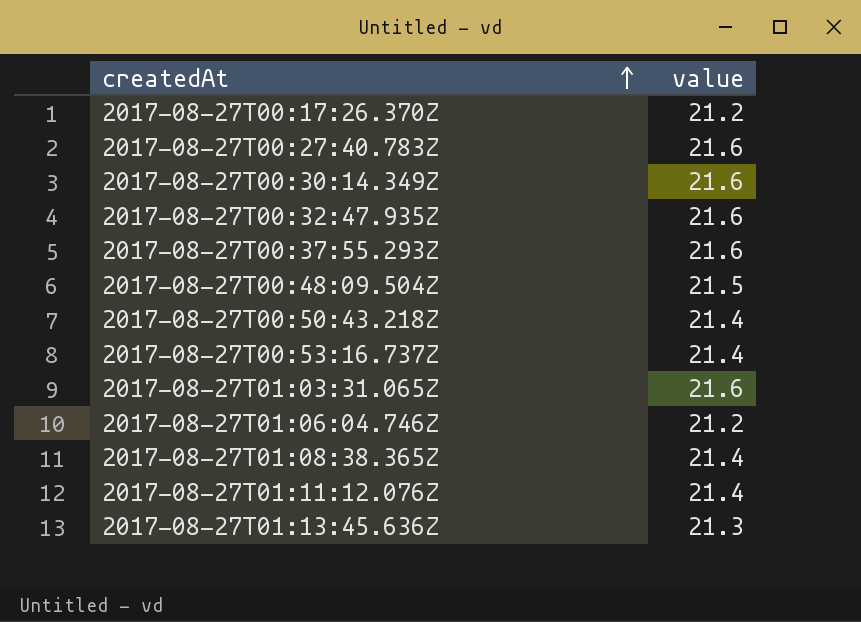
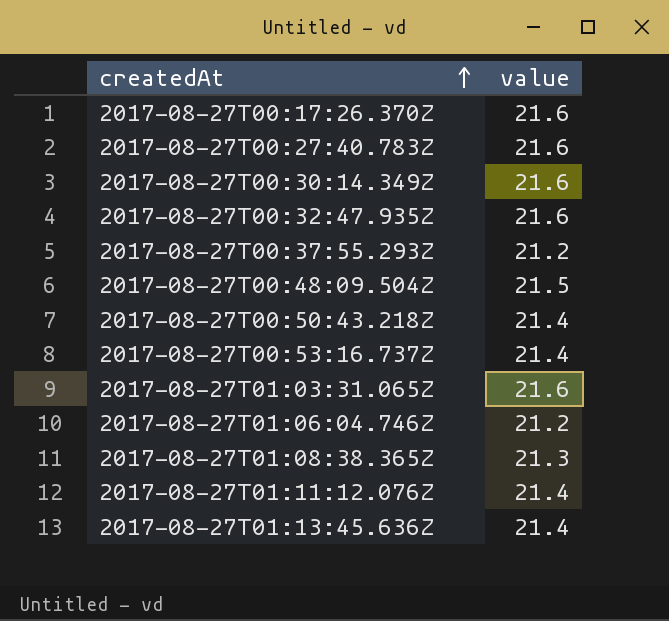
2017-08-27T00:17:26.370Z | value: 21.2 -> 21.6
2017-08-27T00:37:55.293Z | value: 21.6 -> 21.2
2017-08-27T01:08:38.365Z | value: 21.4 -> 21.3
2017-08-27T01:13:45.636Z | value: 21.3 -> 21.4

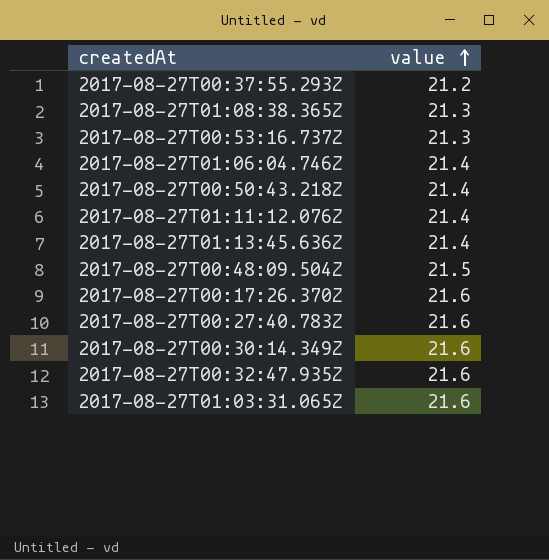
row order: createdAt ascending -> value ascending
2017-08-27T00:53:16.737Z | value: 21.4 -> 21.3
2017-08-27T01:06:04.746Z | value: 21.2 -> 21.4

